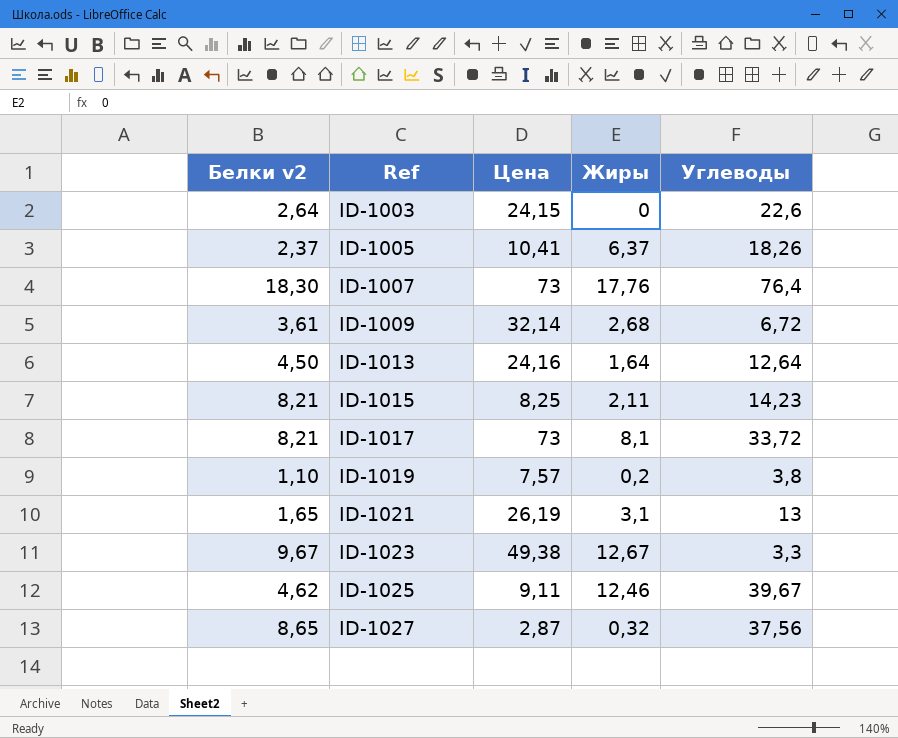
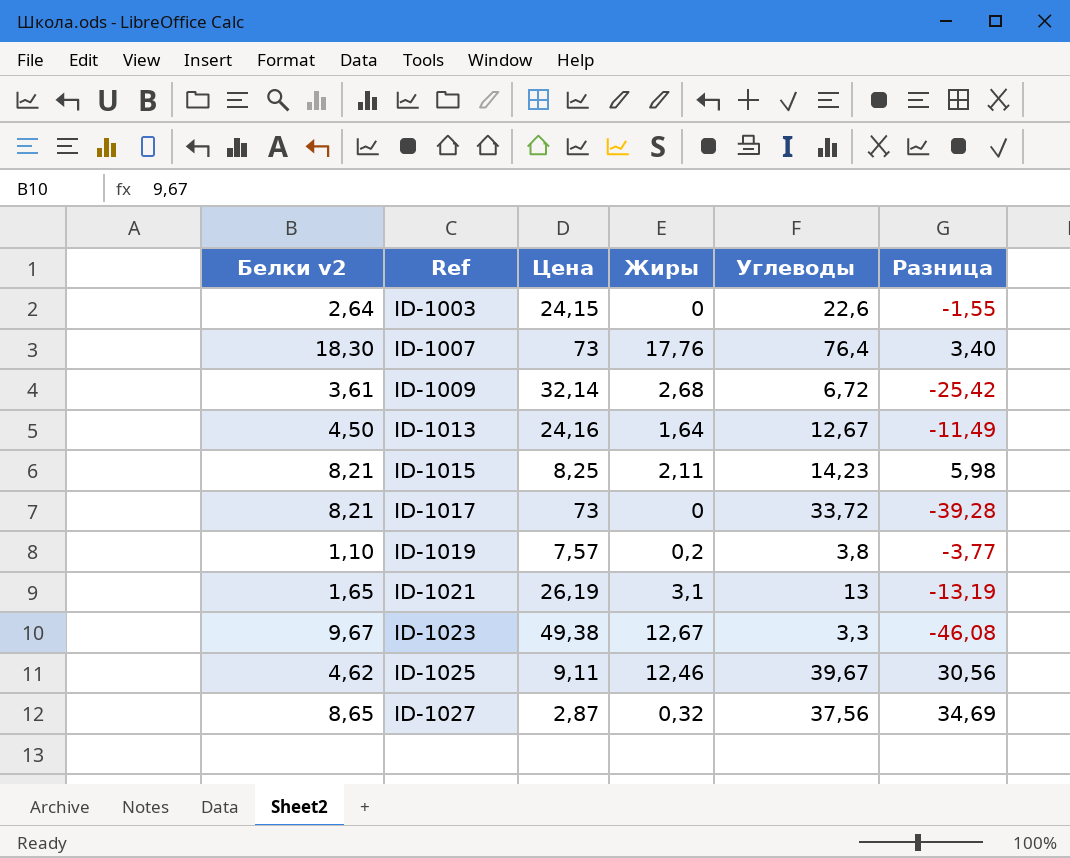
column Разница | formula: none -> [Углеводы] - [Цена]
row ID-1005: 2,37 | 10,41 | 6,37 | 18,26 -> none
ID-1013 | Углеводы: 12,64 -> 12,67
ID-1017 | Жиры: 8,1 -> 0

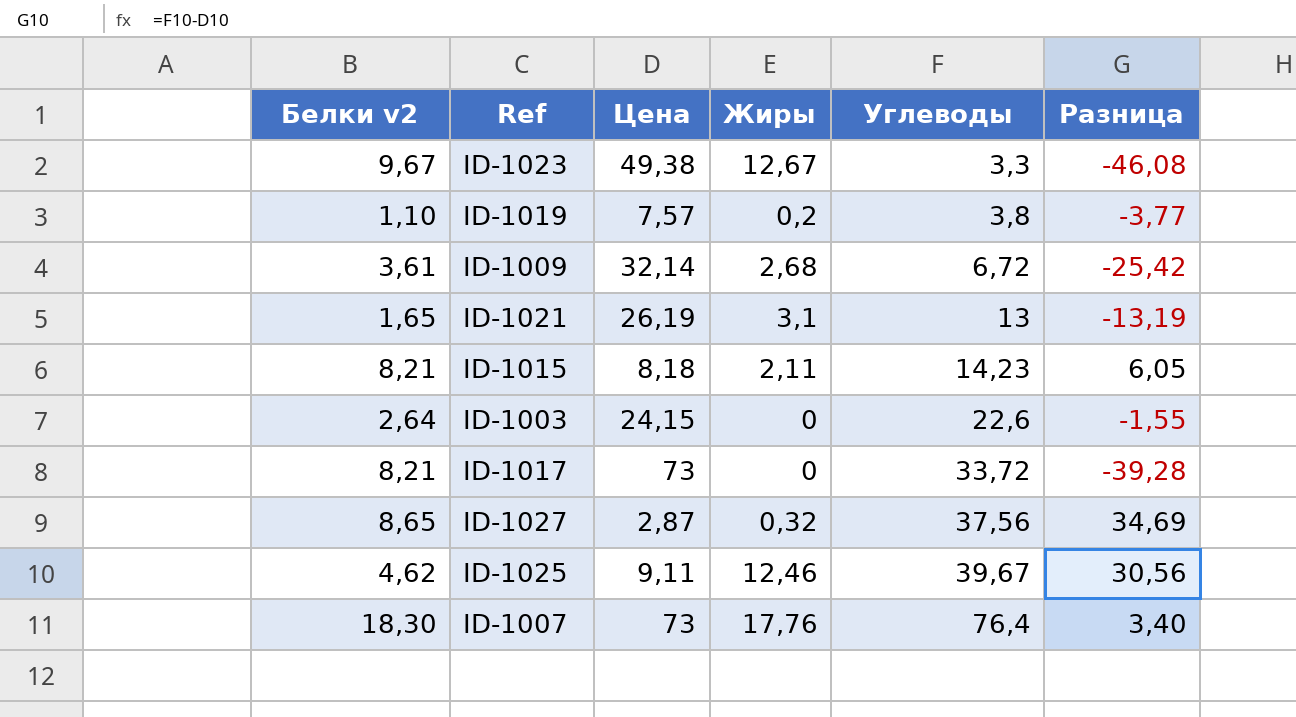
row order: Ref ascending -> Углеводы ascending
row ID-1013: 4,50 | 24,16 | 1,64 | 12,67 | -11,49 -> none
ID-1015 | Цена: 8,25 -> 8,18
ID-1015 | Разница: 5,98 -> 6,05

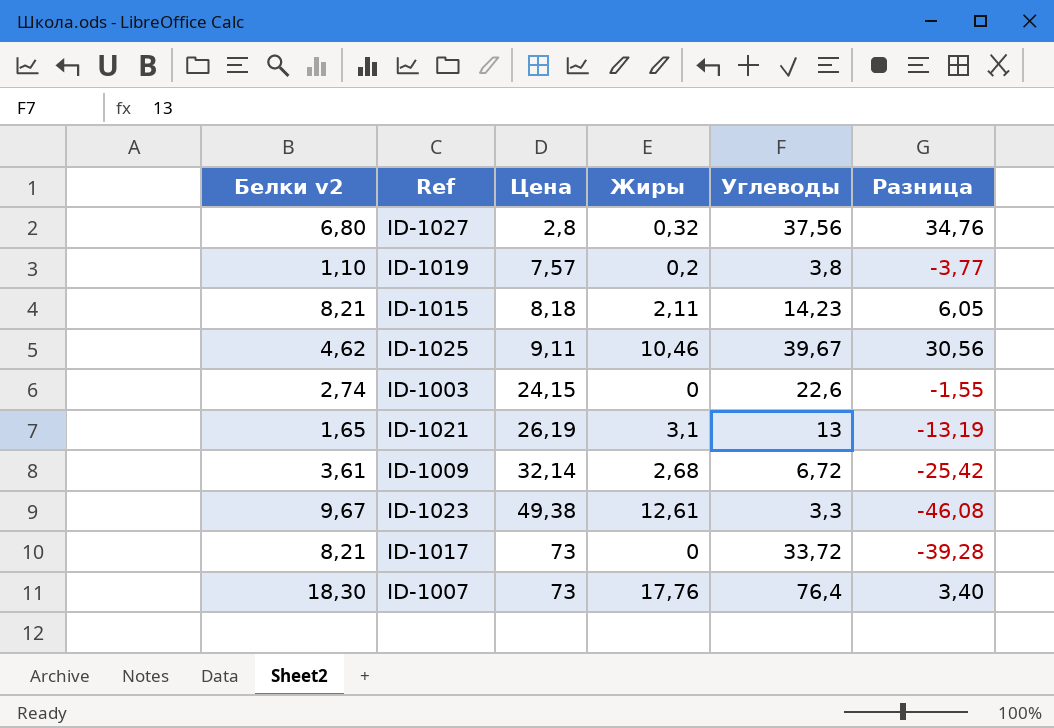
row order: Углеводы ascending -> Цена ascending
ID-1027 | Белки v2: 8,65 -> 6,80
ID-1027 | Цена: 2,87 -> 2,8
ID-1027 | Разница: 34,69 -> 34,76
ID-1025 | Жиры: 12,46 -> 10,46
ID-1003 | Белки v2: 2,64 -> 2,74
ID-1023 | Жиры: 12,67 -> 12,61

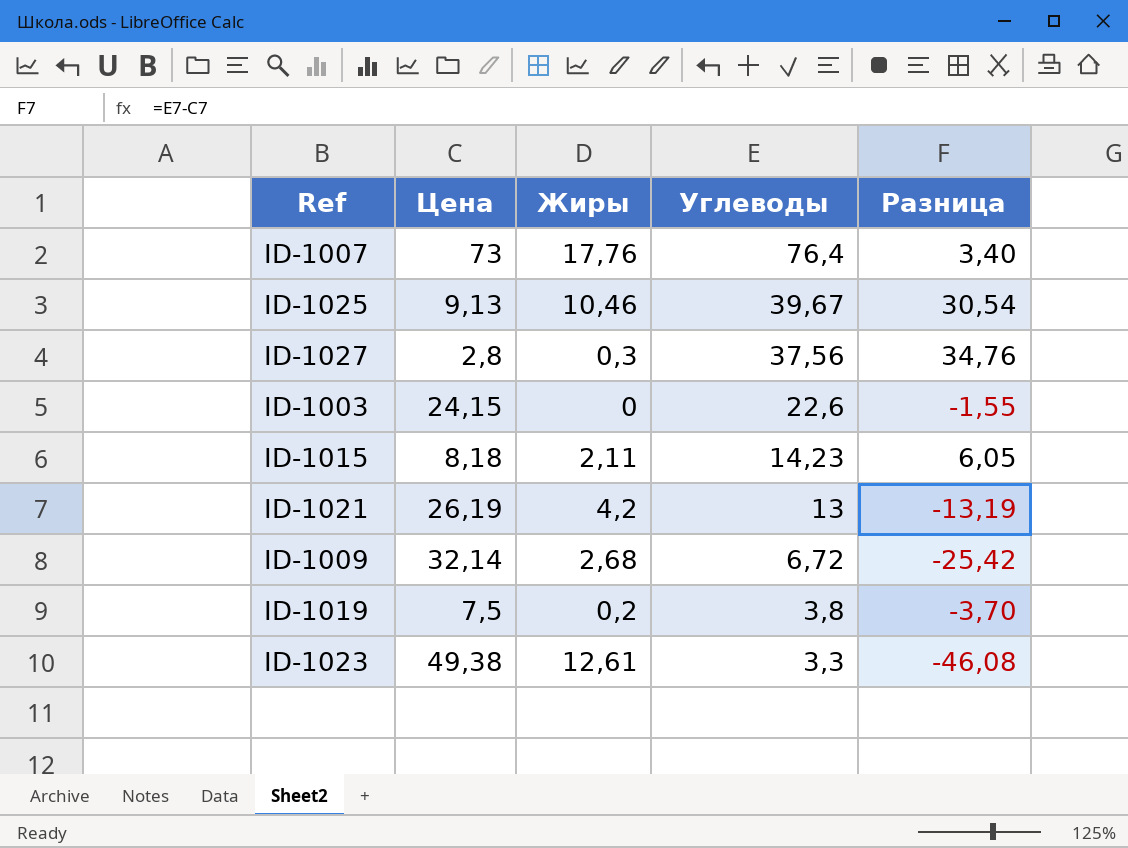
row order: Цена ascending -> Углеводы descending
column Белки v2 | position: 1 -> none
row ID-1017: 8,21 | 73 | 0 | 33,72 | -39,28 -> none
ID-1025 | Цена: 9,11 -> 9,13
ID-1025 | Разница: 30,56 -> 30,54
ID-1027 | Жиры: 0,32 -> 0,3
ID-1021 | Жиры: 3,1 -> 4,2
ID-1019 | Цена: 7,57 -> 7,5
ID-1019 | Разница: -3,77 -> -3,70

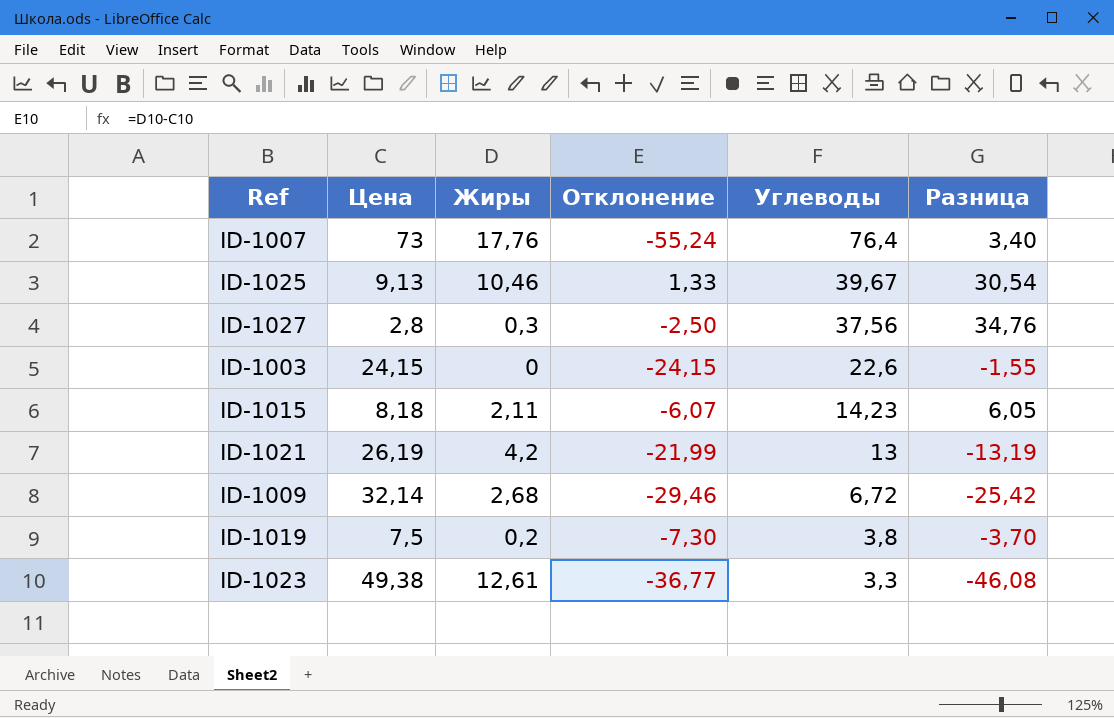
column Отклонение | formula: none -> [Жиры] - [Цена]

